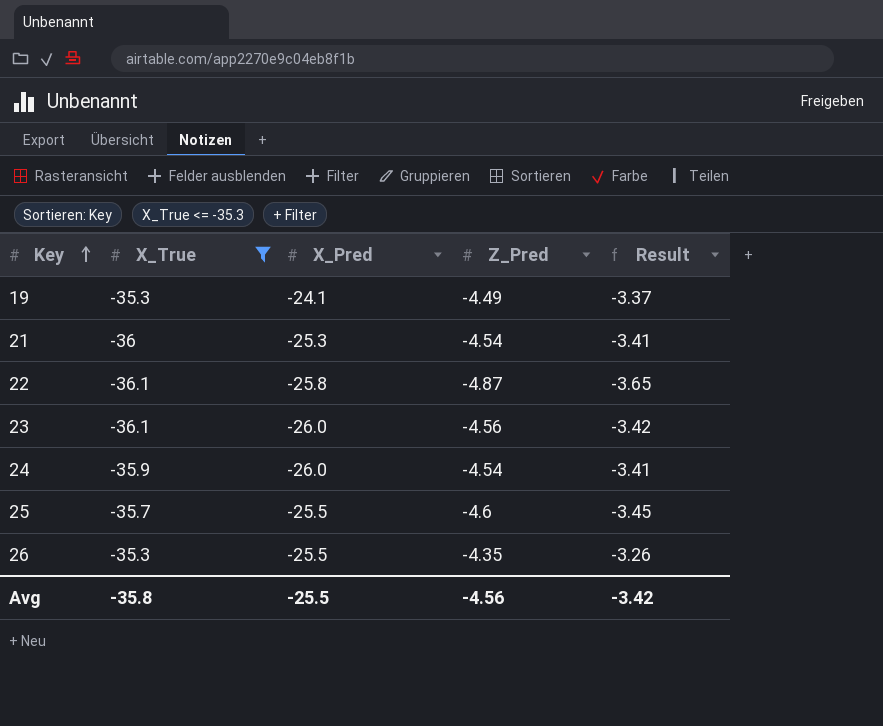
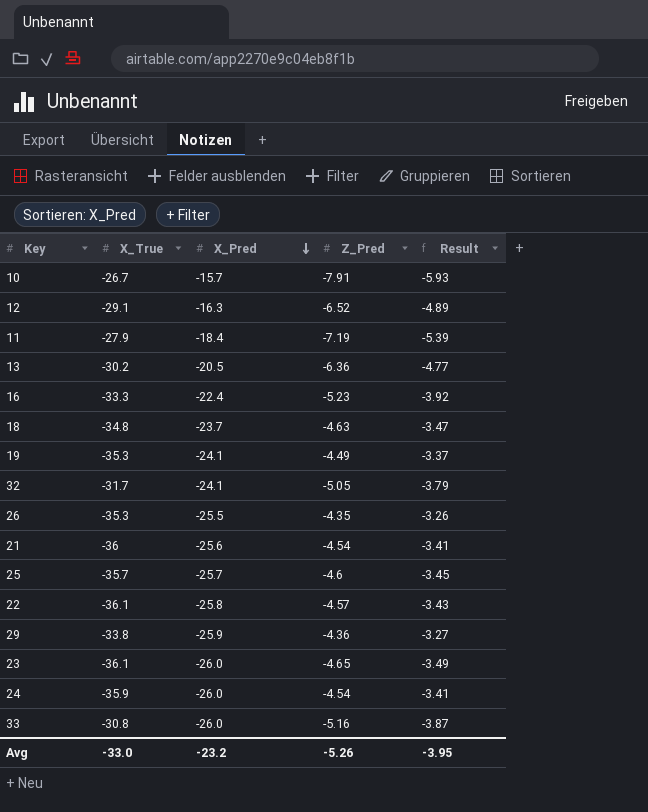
filter: X_True <= -35.3 -> none
row order: Key ascending -> X_Pred descending
21 | X_Pred: -25.3 -> -25.6
25 | X_Pred: -25.5 -> -25.7
22 | Z_Pred: -4.87 -> -4.57
22 | Result: -3.65 -> -3.43
23 | Z_Pred: -4.56 -> -4.65
23 | Result: -3.42 -> -3.49
Avg | X_True: -35.8 -> -33.0
Avg | X_Pred: -25.5 -> -23.2
Avg | Z_Pred: -4.56 -> -5.26
Avg | Result: -3.42 -> -3.95

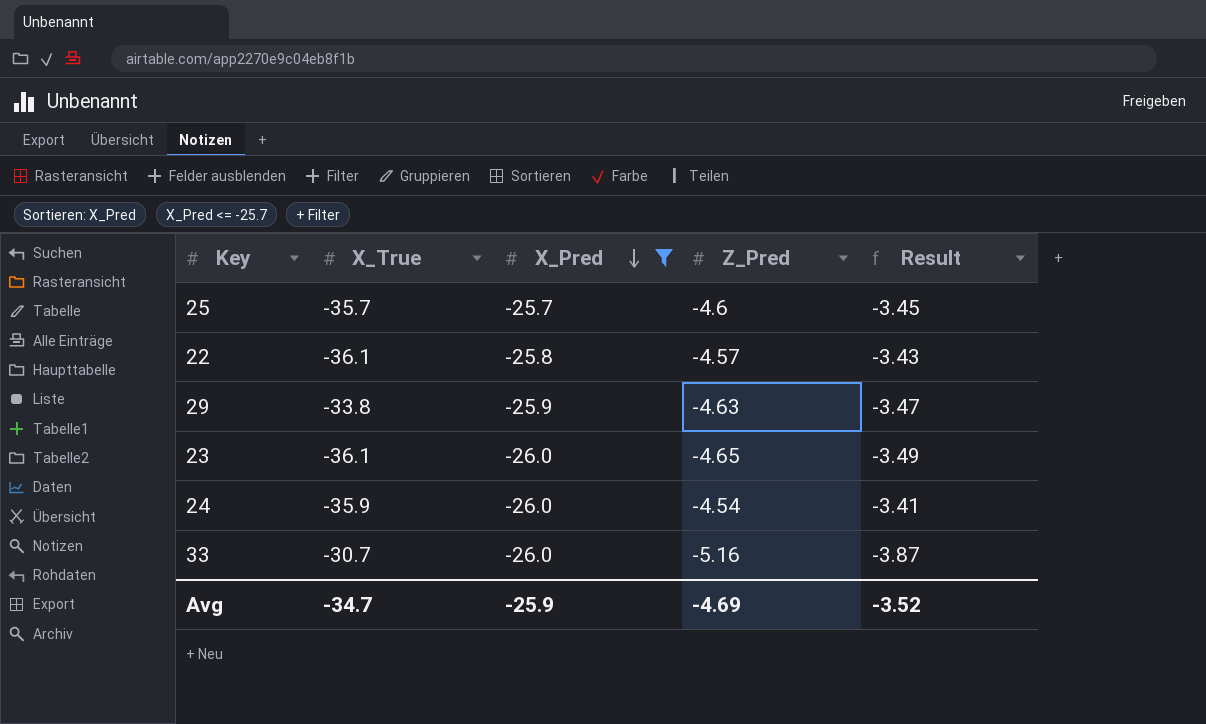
filter: none -> X_Pred <= -25.7
29 | Z_Pred: -4.36 -> -4.63
29 | Result: -3.27 -> -3.47
33 | X_True: -30.8 -> -30.7
Avg | X_True: -33.0 -> -34.7
Avg | X_Pred: -23.2 -> -25.9
Avg | Z_Pred: -5.26 -> -4.69
Avg | Result: -3.95 -> -3.52

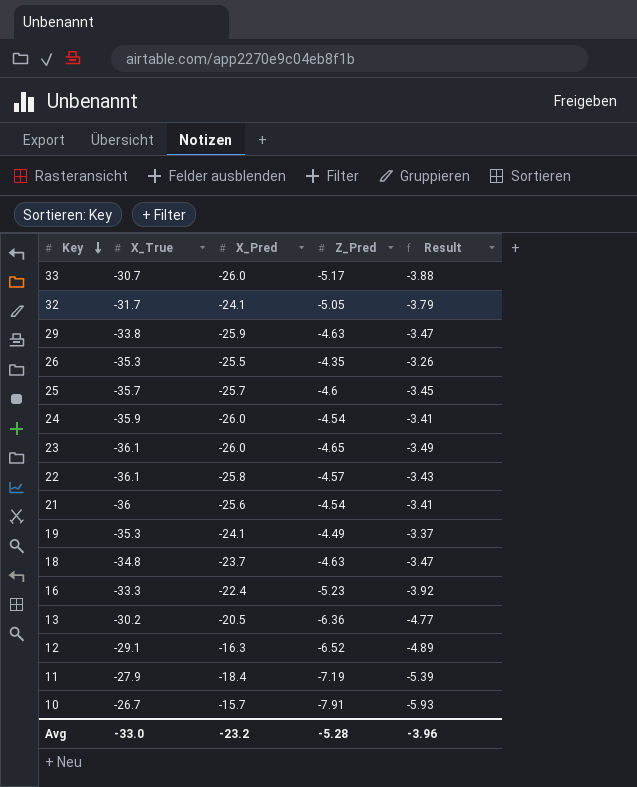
filter: X_Pred <= -25.7 -> none
row order: X_Pred descending -> Key descending
33 | Z_Pred: -5.16 -> -5.17
33 | Result: -3.87 -> -3.88
Avg | X_True: -34.7 -> -33.0
Avg | X_Pred: -25.9 -> -23.2
Avg | Z_Pred: -4.69 -> -5.28
Avg | Result: -3.52 -> -3.96

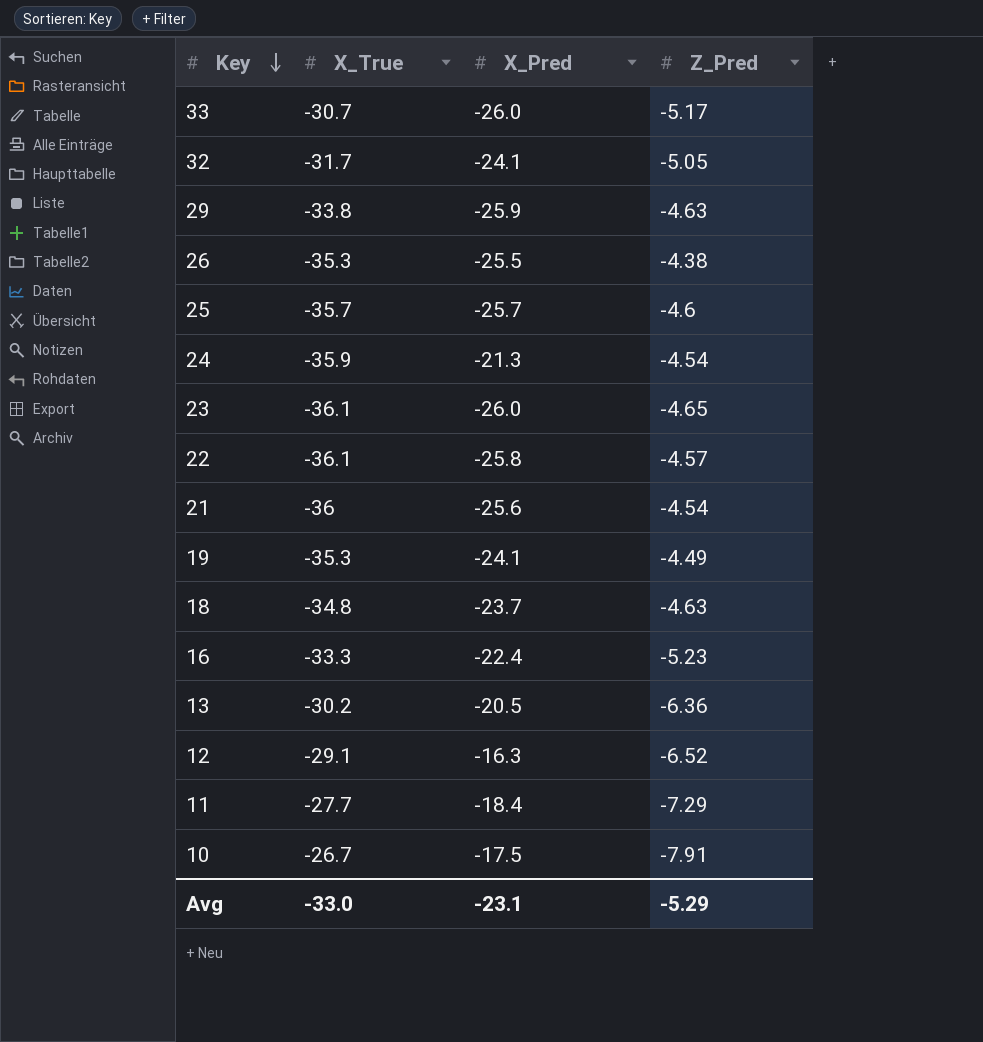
column Result | formula: [Z_Pred] * 0.75 -> none
26 | Z_Pred: -4.35 -> -4.38
24 | X_Pred: -26.0 -> -21.3
11 | X_True: -27.9 -> -27.7
11 | Z_Pred: -7.19 -> -7.29
10 | X_Pred: -15.7 -> -17.5
Avg | X_Pred: -23.2 -> -23.1
Avg | Z_Pred: -5.28 -> -5.29

